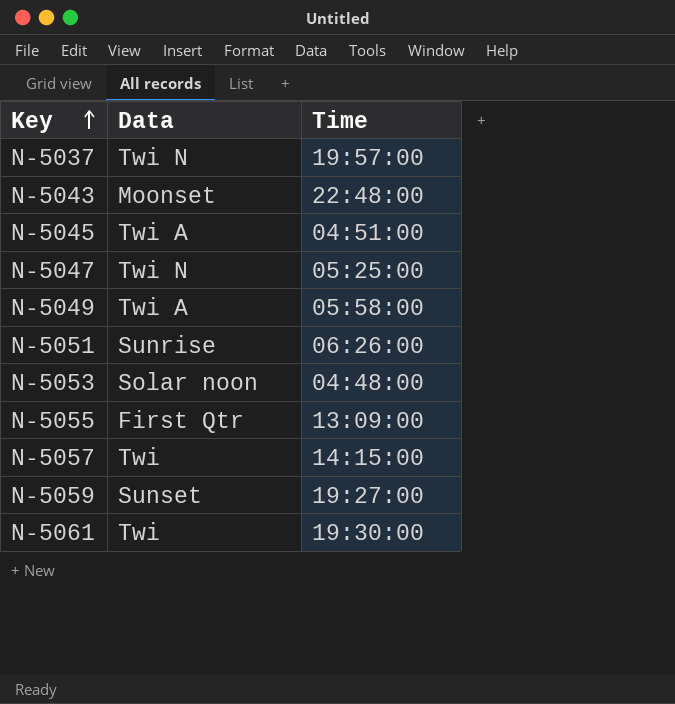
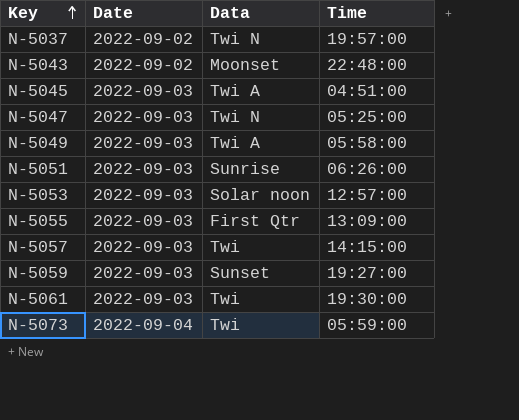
column Date | position: none -> 2
N-5053 | Time: 04:48:00 -> 12:57:00
row N-5073: none -> 2022-09-04 | Twi | 05:59:00

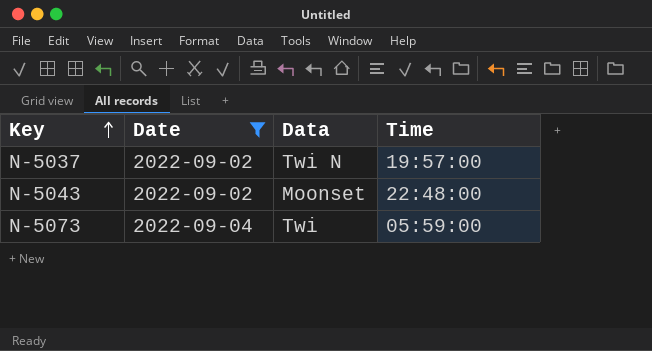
filter: none -> Date != 2022-09-03

